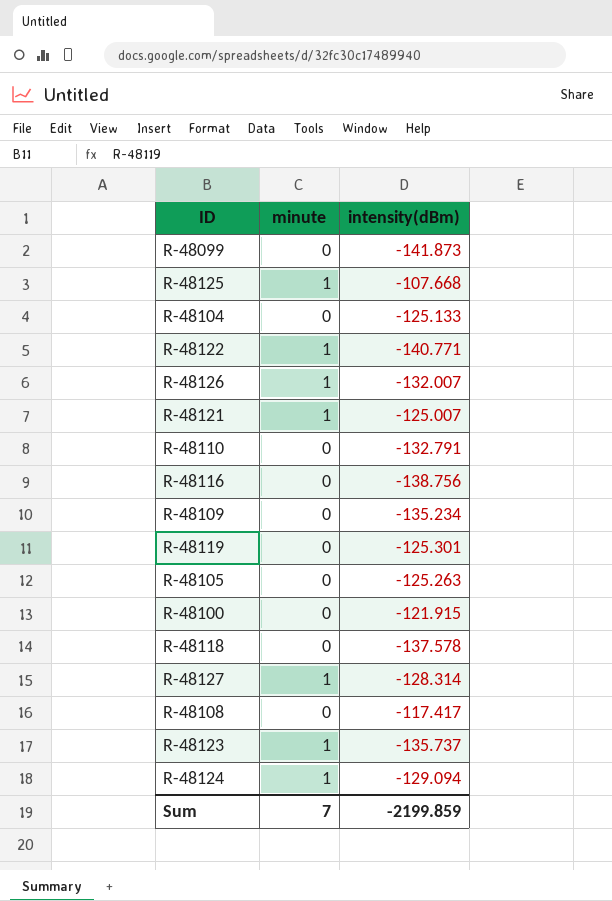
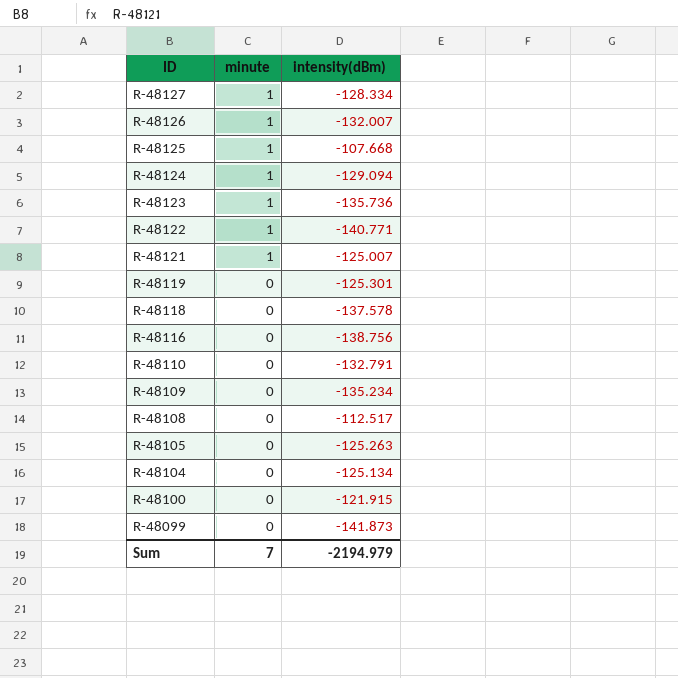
row order: none -> ID descending
R-48127 | intensity(dBm): -128.314 -> -128.334
R-48123 | intensity(dBm): -135.737 -> -135.736
R-48108 | intensity(dBm): -117.417 -> -112.517
R-48104 | intensity(dBm): -125.133 -> -125.134
Sum | intensity(dBm): -2199.859 -> -2194.979

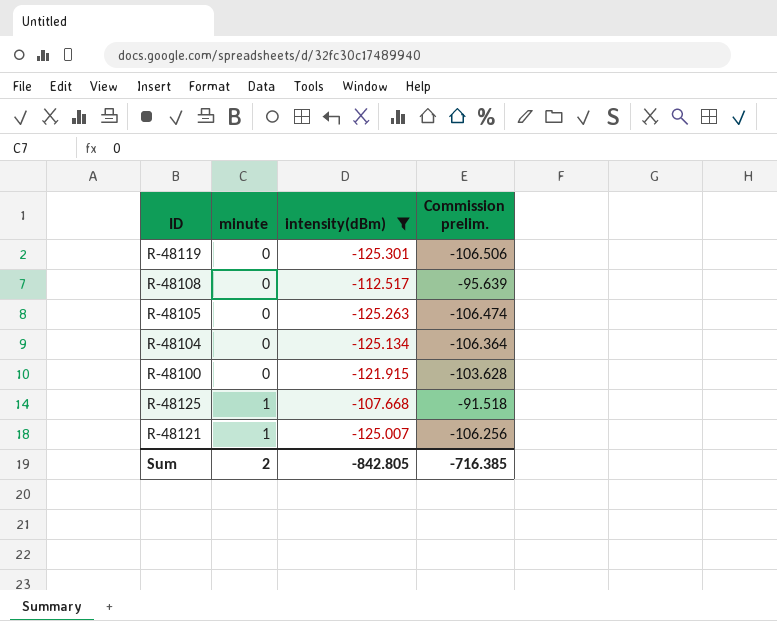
filter: none -> intensity(dBm) >= -125.301
row order: ID descending -> minute ascending
column Commission prelim. | formula: none -> [intensity(dBm)] * 0.85
Sum | minute: 7 -> 2
Sum | intensity(dBm): -2194.979 -> -842.805

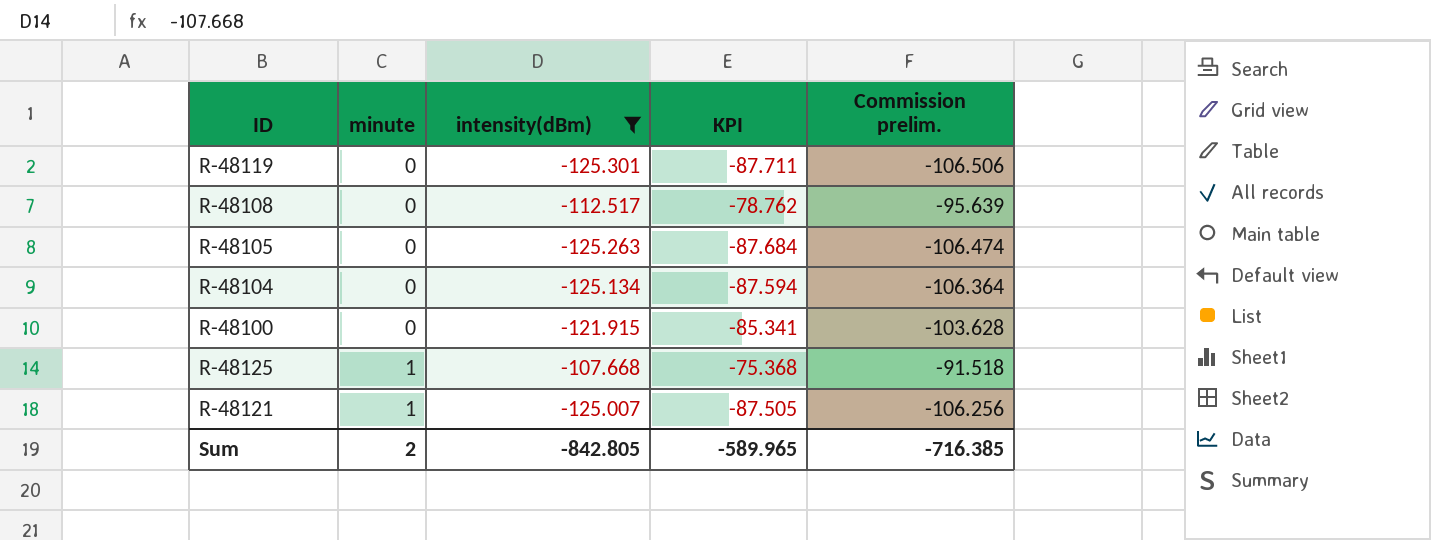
column KPI | formula: none -> [intensity(dBm)] * 0.7

